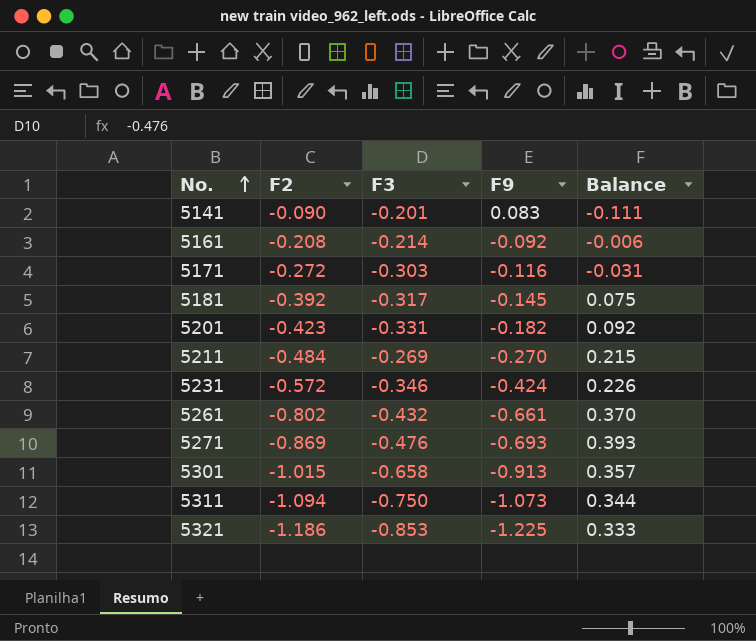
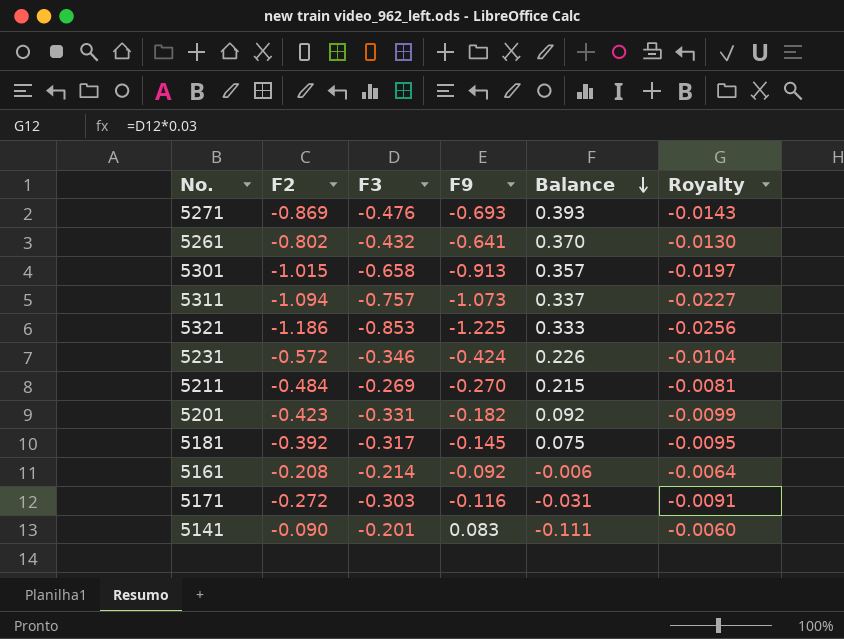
row order: No. ascending -> Balance descending
column Royalty | formula: none -> [F3] * 0.03
5261 | F9: -0.661 -> -0.641
5311 | F3: -0.750 -> -0.757
5311 | Balance: 0.344 -> 0.337

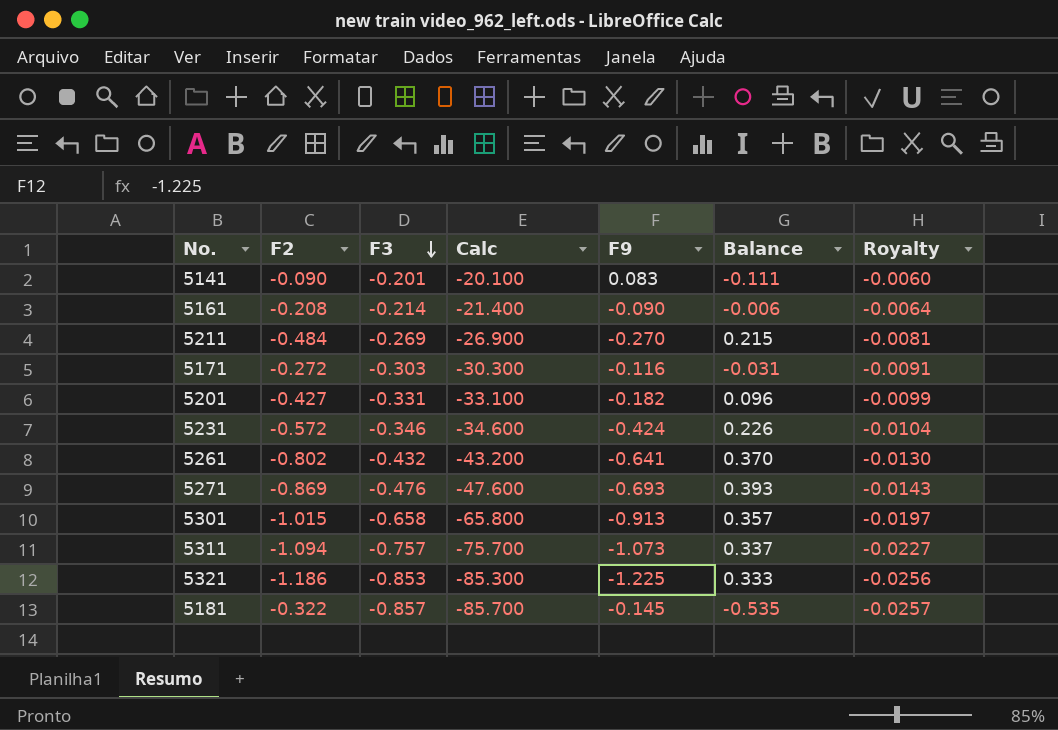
row order: Balance descending -> F3 descending
column Calc | formula: none -> [F3] * 100
5161 | F9: -0.092 -> -0.090
5201 | F2: -0.423 -> -0.427
5201 | Balance: 0.092 -> 0.096
5181 | F2: -0.392 -> -0.322
5181 | F3: -0.317 -> -0.857
5181 | Balance: 0.075 -> -0.535
5181 | Royalty: -0.0095 -> -0.0257

